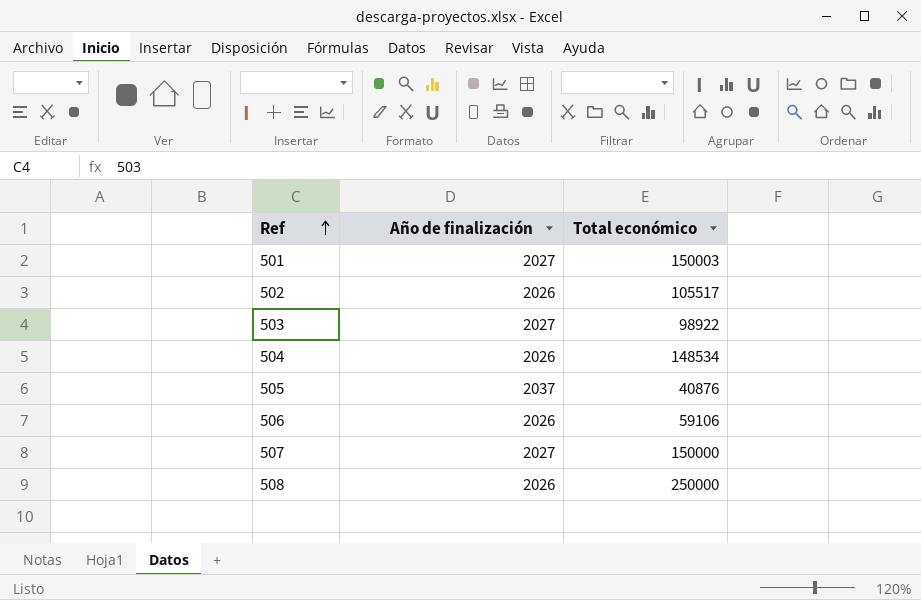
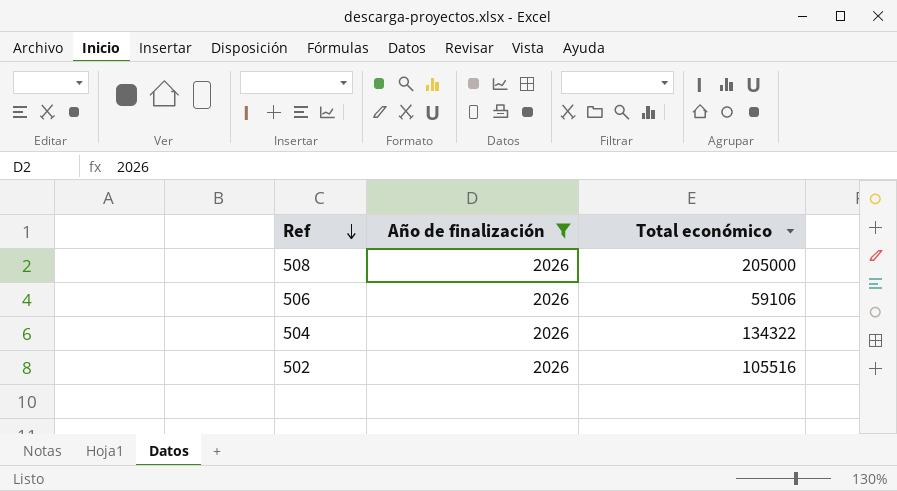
filter: none -> Año de finalización = 2026
row order: Ref ascending -> Ref descending
508 | Total económico: 250000 -> 205000
504 | Total económico: 148534 -> 134322
502 | Total económico: 105517 -> 105516

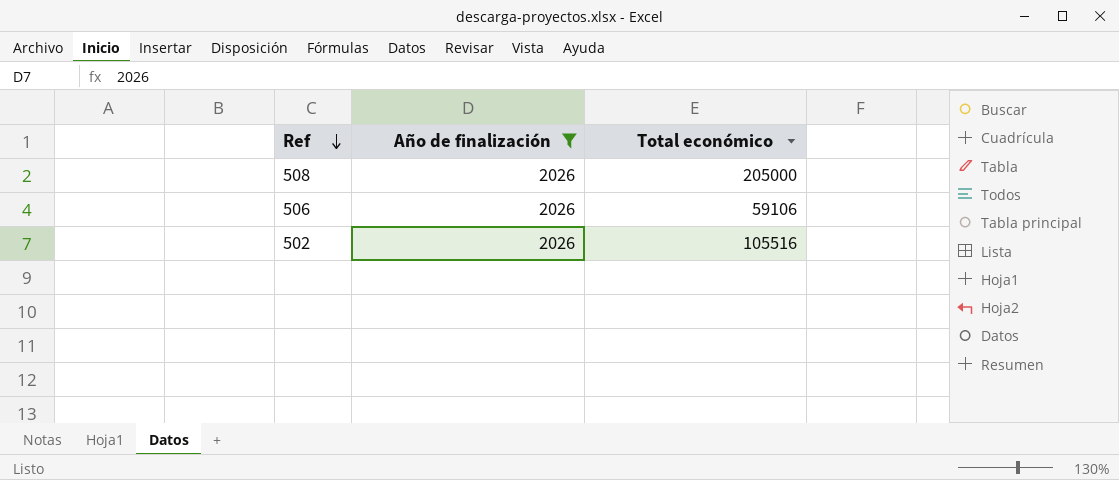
row 504: 2026 | 134322 -> none

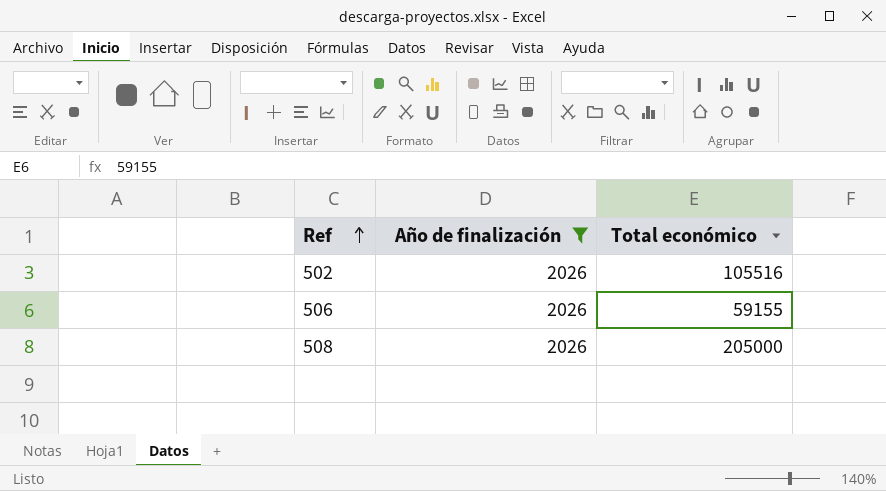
row order: Ref descending -> Ref ascending
506 | Total económico: 59106 -> 59155

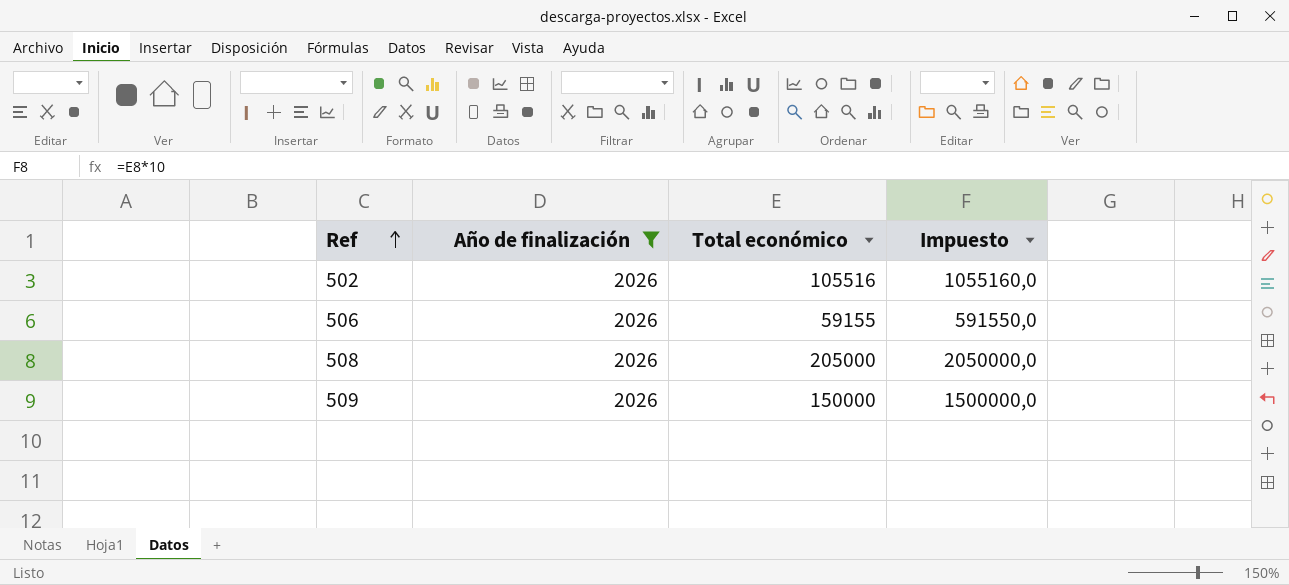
column Impuesto | formula: none -> [Total económico] * 10
row 509: none -> 2026 | 150000 | 1500000,0

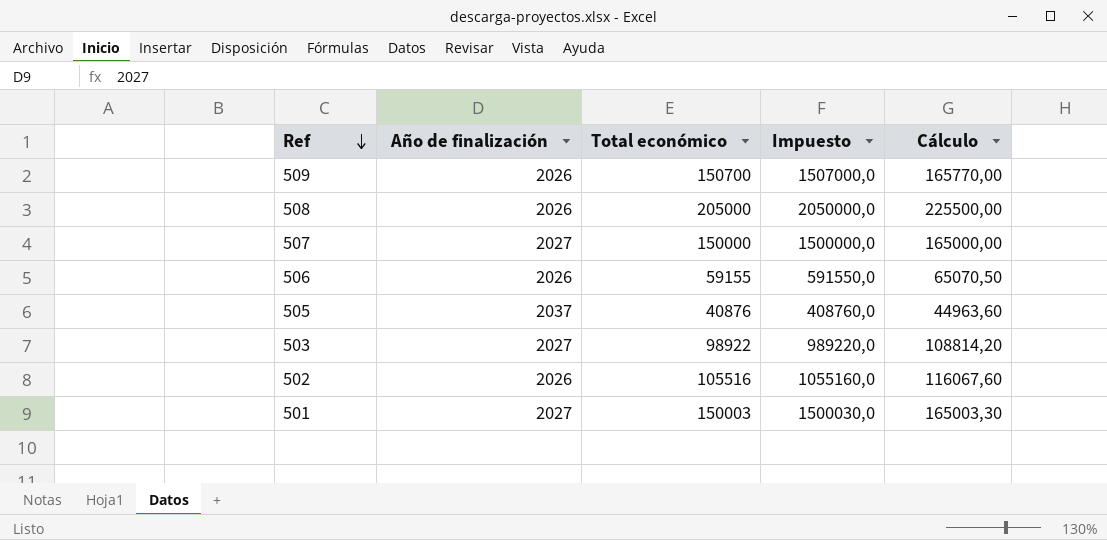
filter: Año de finalización = 2026 -> none
row order: Ref ascending -> Ref descending
column Cálculo | formula: none -> [Total económico] * 1,1
509 | Total económico: 150000 -> 150700
509 | Impuesto: 1500000,0 -> 1507000,0

